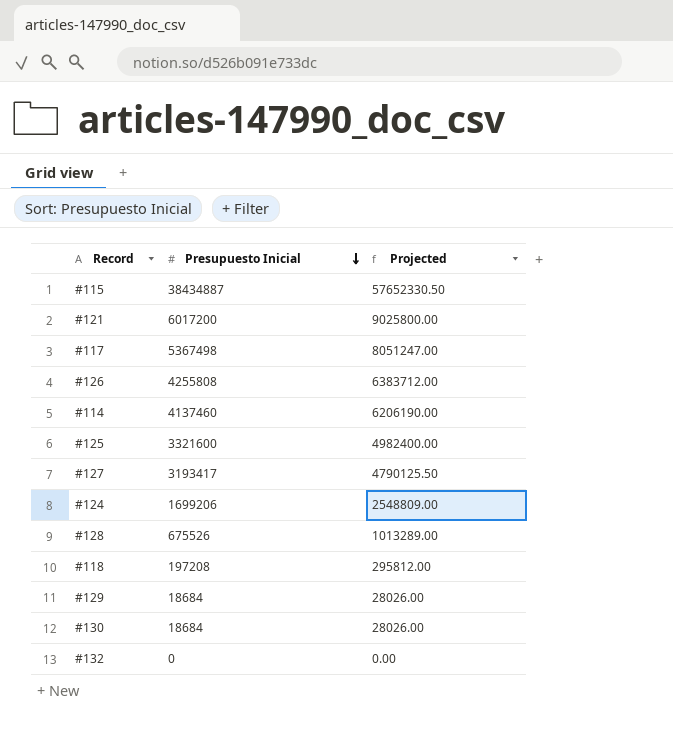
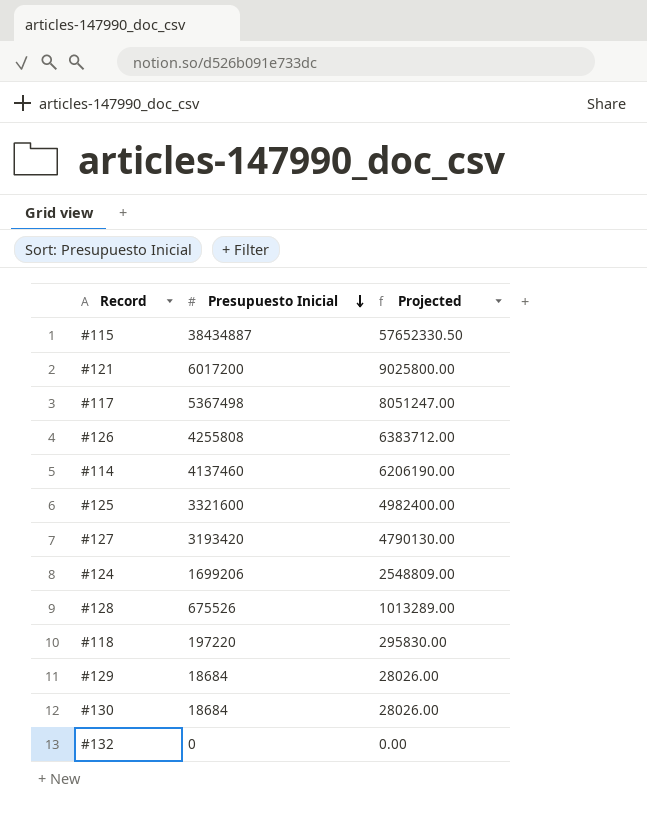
#127 | Presupuesto Inicial: 3193417 -> 3193420
#127 | Projected: 4790125.50 -> 4790130.00
#118 | Presupuesto Inicial: 197208 -> 197220
#118 | Projected: 295812.00 -> 295830.00

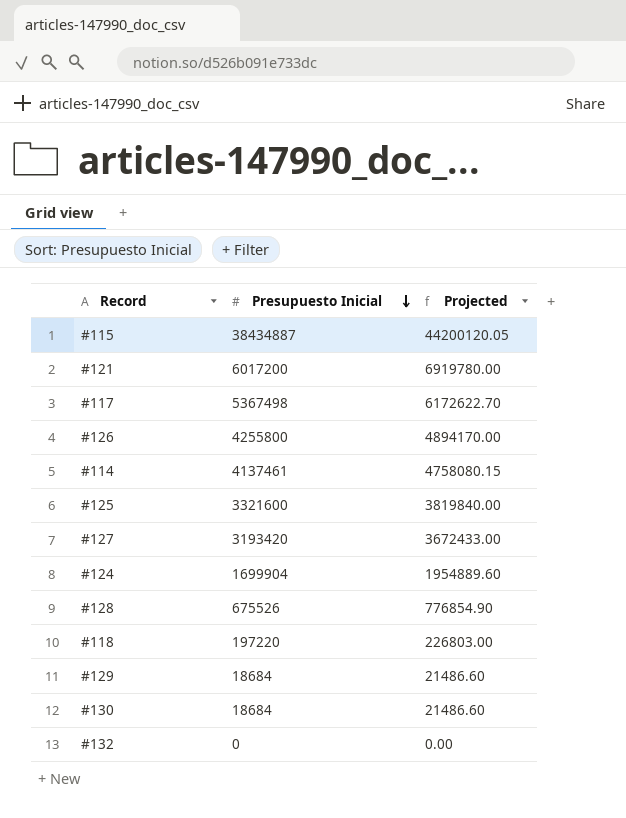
column Projected | formula: [Presupuesto Inicial] * 1.5 -> [Presupuesto Inicial] * 1.15
#126 | Presupuesto Inicial: 4255808 -> 4255800
#114 | Presupuesto Inicial: 4137460 -> 4137461
#124 | Presupuesto Inicial: 1699206 -> 1699904

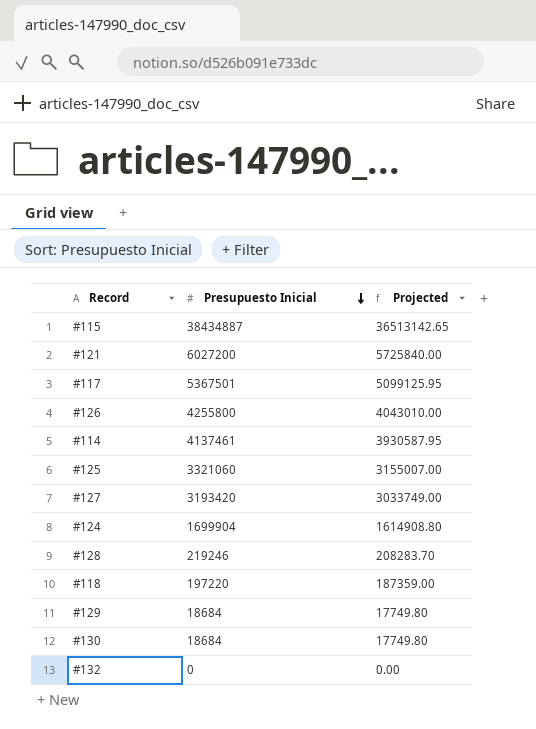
column Projected | formula: [Presupuesto Inicial] * 1.15 -> [Presupuesto Inicial] * 0.95
#121 | Presupuesto Inicial: 6017200 -> 6027200
#117 | Presupuesto Inicial: 5367498 -> 5367501
#125 | Presupuesto Inicial: 3321600 -> 3321060
#128 | Presupuesto Inicial: 675526 -> 219246

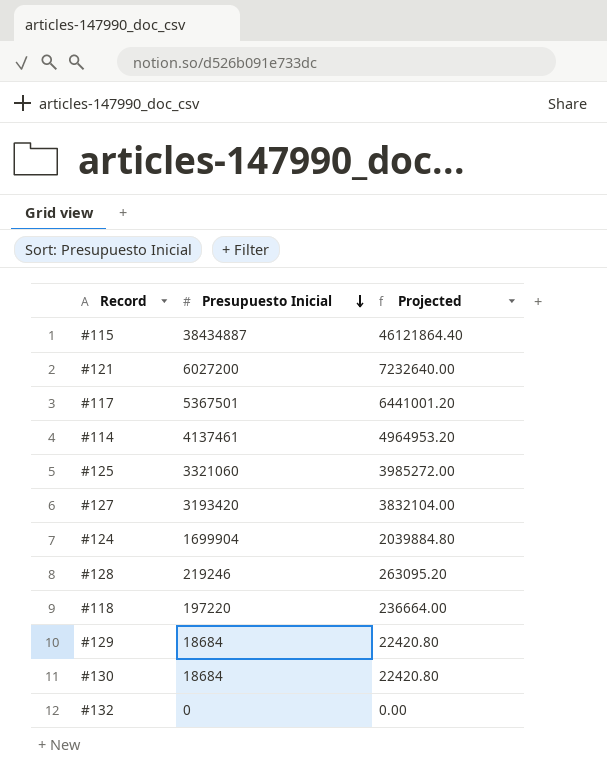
column Projected | formula: [Presupuesto Inicial] * 0.95 -> [Presupuesto Inicial] * 1.2
row #126: 4255800 | 4043010.00 -> none

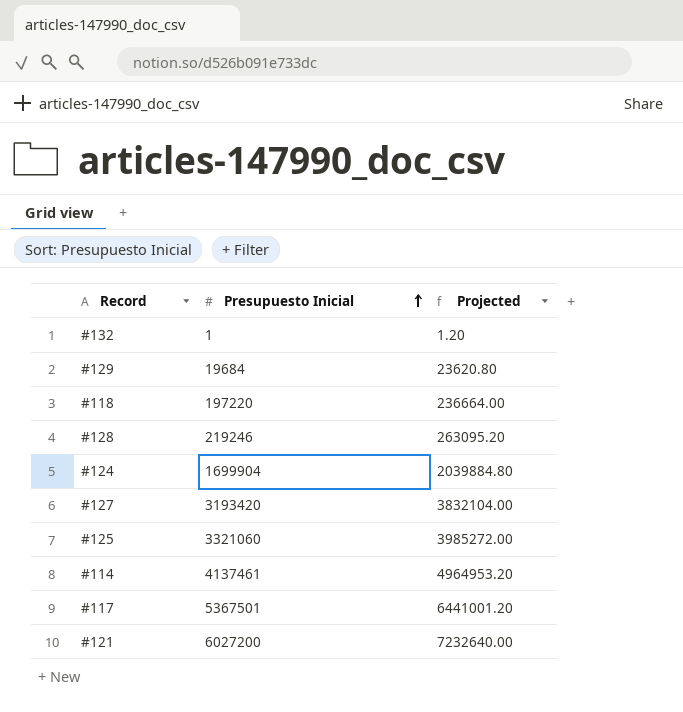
row order: Presupuesto Inicial descending -> Presupuesto Inicial ascending
row #115: 38434887 | 46121864.40 -> none
row #130: 18684 | 22420.80 -> none
#132 | Presupuesto Inicial: 0 -> 1
#132 | Projected: 0.00 -> 1.20
#129 | Presupuesto Inicial: 18684 -> 19684
#129 | Projected: 22420.80 -> 23620.80

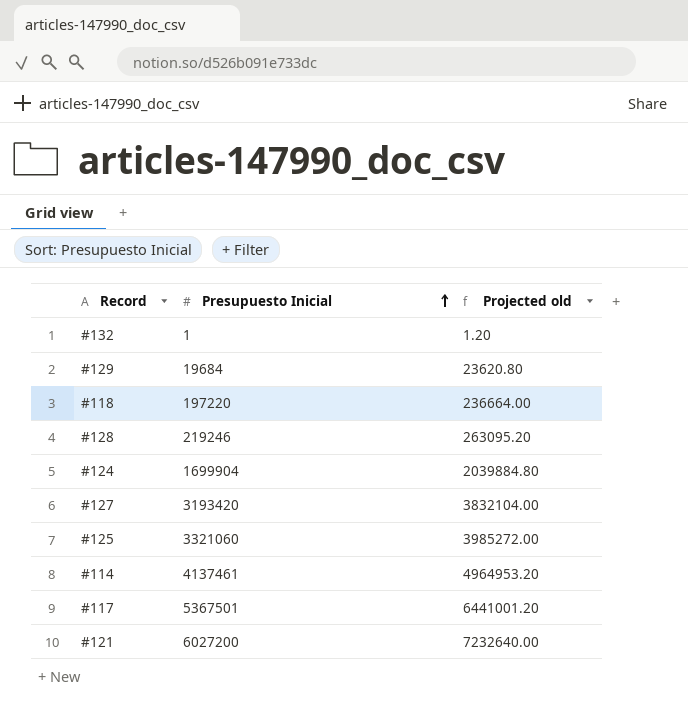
column name: Projected -> Projected old

